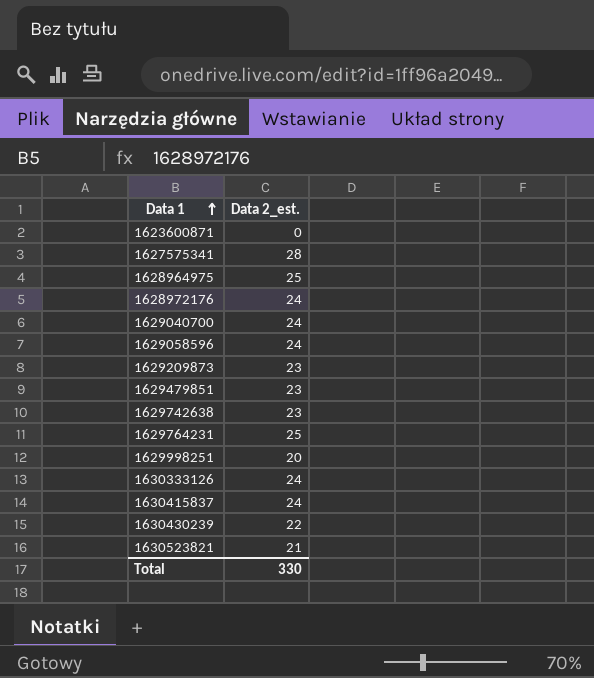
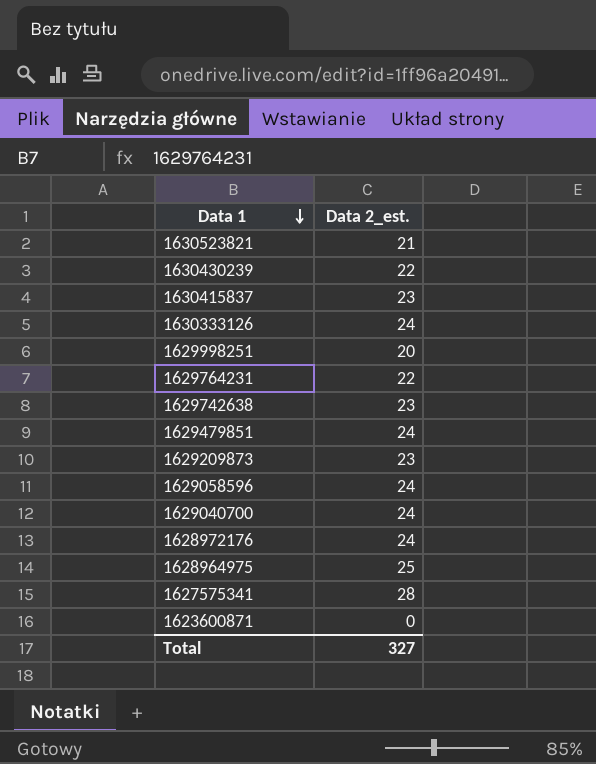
row order: Data 1 ascending -> Data 1 descending
1630415837 | Data 2_est.: 24 -> 23
1629764231 | Data 2_est.: 25 -> 22
1629479851 | Data 2_est.: 23 -> 24
Total | Data 2_est.: 330 -> 327

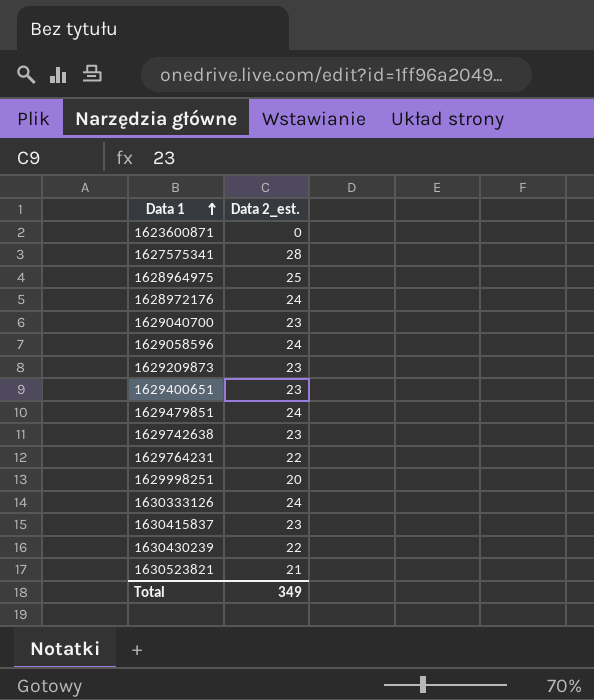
row order: Data 1 descending -> Data 1 ascending
1629040700 | Data 2_est.: 24 -> 23
row 1629400651: none -> 23
Total | Data 2_est.: 327 -> 349

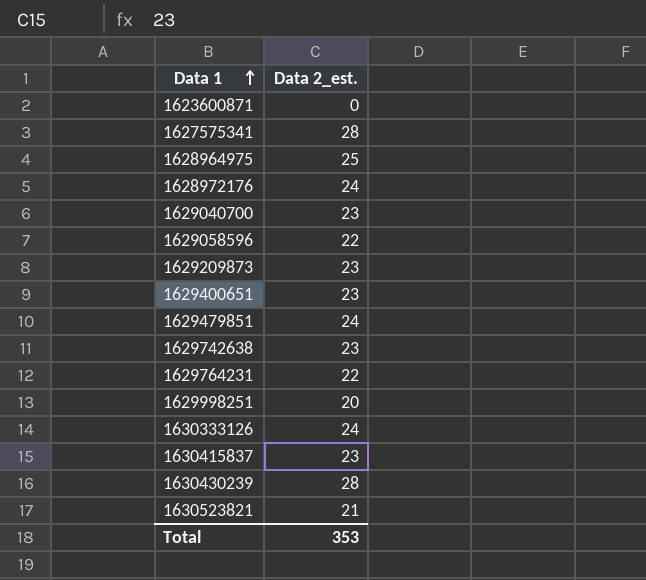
1629058596 | Data 2_est.: 24 -> 22
1630430239 | Data 2_est.: 22 -> 28
Total | Data 2_est.: 349 -> 353

